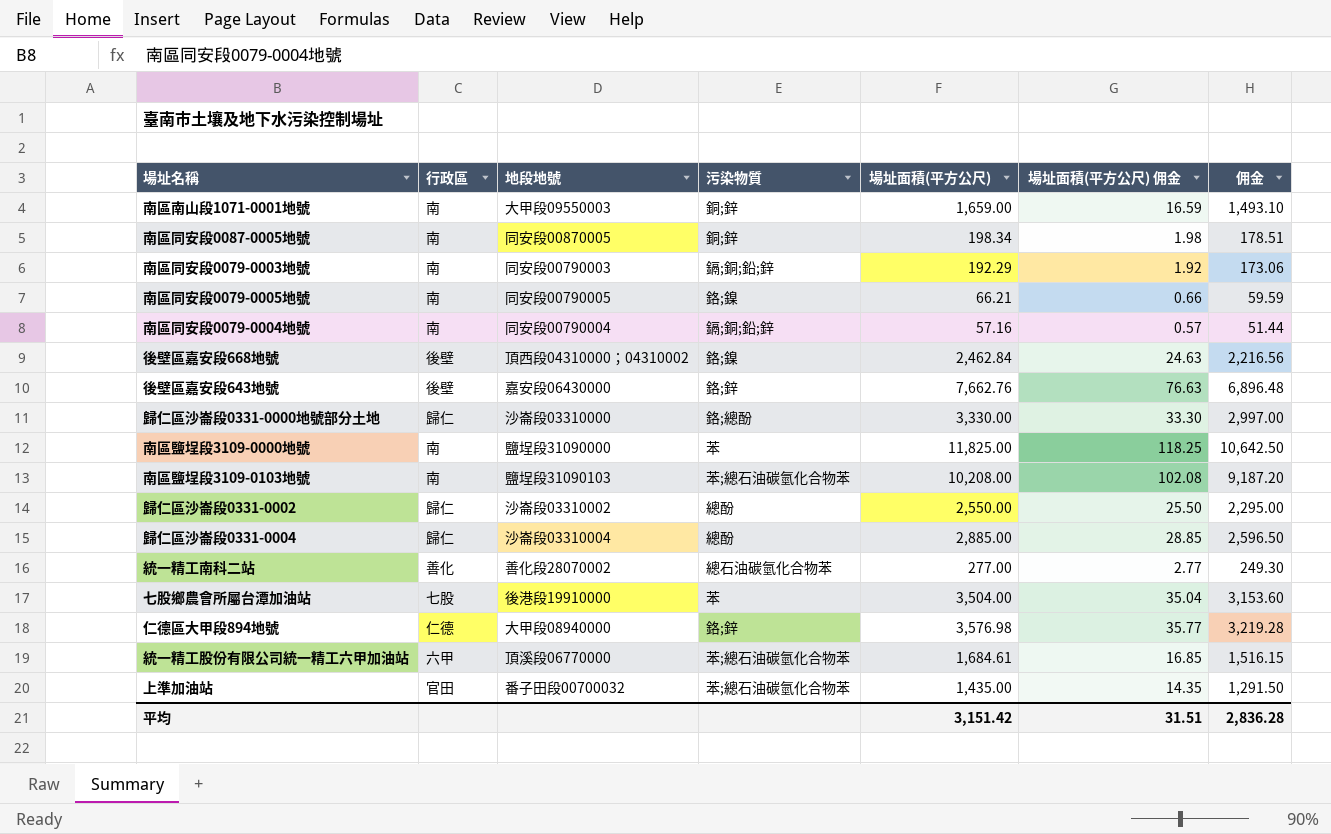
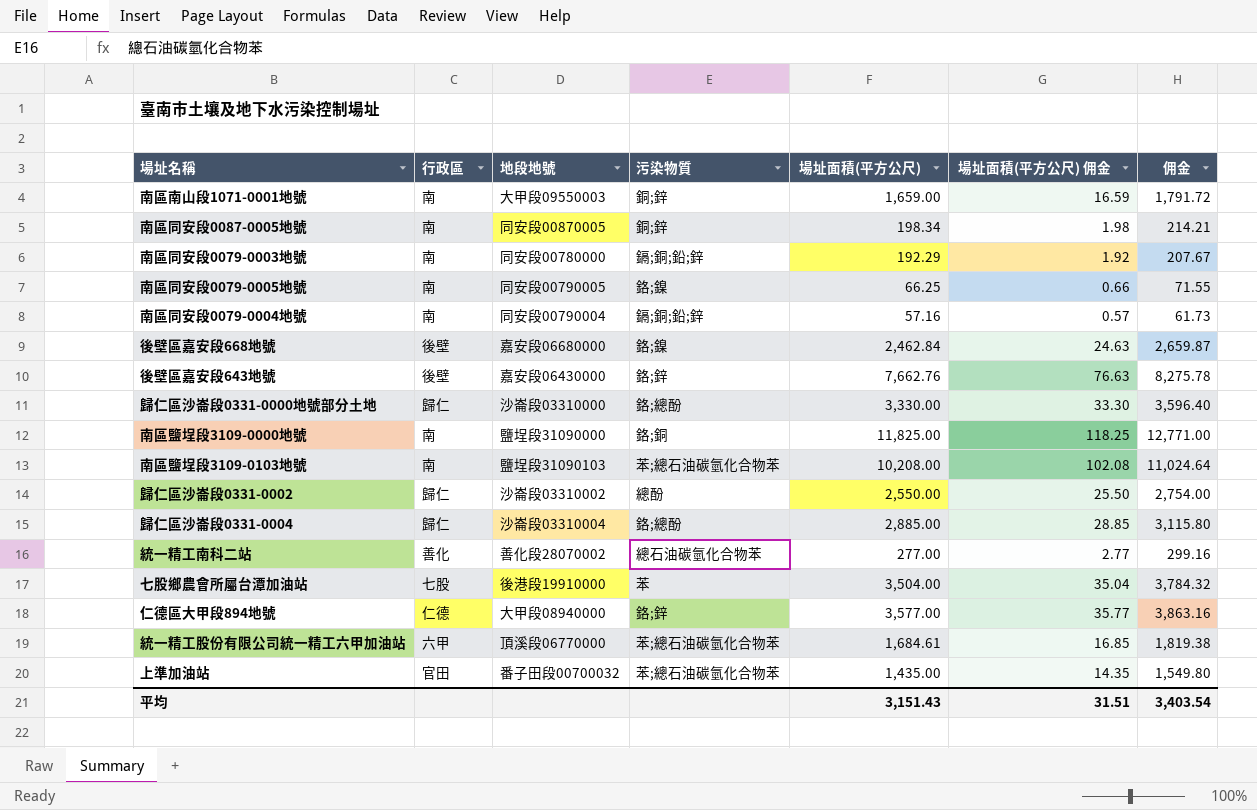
column 佣金 | formula: [場址面積(平方公尺)] * 0.9 -> [場址面積(平方公尺)] * 1.08
南區同安段0079-0003地號 | 地段地號: 同安段00790003 -> 同安段00780000
南區同安段0079-0005地號 | 場址面積(平方公尺): 66.21 -> 66.25
後壁區嘉安段668地號 | 地段地號: 頂西段04310000；04310002 -> 嘉安段06680000
南區鹽埕段3109-0000地號 | 污染物質: 苯 -> 鉻;銅
歸仁區沙崙段0331-0004 | 污染物質: 總酚 -> 鉻;總酚
仁德區大甲段894地號 | 場址面積(平方公尺): 3,576.98 -> 3,577.00
平均 | 場址面積(平方公尺): 3,151.42 -> 3,151.43
平均 | 佣金: 2,836.28 -> 3,403.54

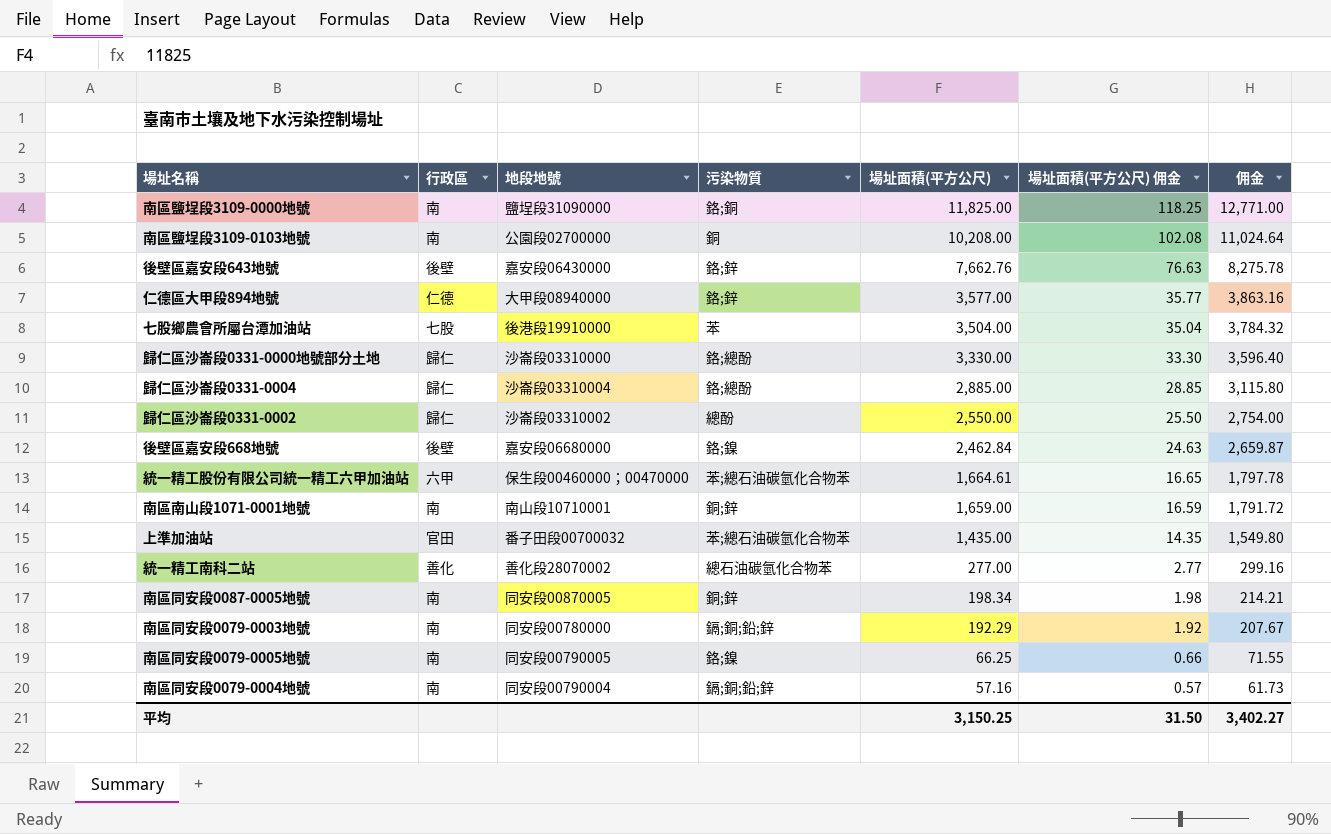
row order: none -> 場址面積(平方公尺) descending
南區鹽埕段3109-0103地號 | 地段地號: 鹽埕段31090103 -> 公園段02700000
南區鹽埕段3109-0103地號 | 污染物質: 苯;總石油碳氫化合物苯 -> 銅
統一精工股份有限公司統一精工六甲加油站 | 地段地號: 頂溪段06770000 -> 保生段00460000；00470000
統一精工股份有限公司統一精工六甲加油站 | 場址面積(平方公尺): 1,684.61 -> 1,664.61
統一精工股份有限公司統一精工六甲加油站 | 場址面積(平方公尺) 佣金: 16.85 -> 16.65
統一精工股份有限公司統一精工六甲加油站 | 佣金: 1,819.38 -> 1,797.78
南區南山段1071-0001地號 | 地段地號: 大甲段09550003 -> 南山段10710001
平均 | 場址面積(平方公尺): 3,151.43 -> 3,150.25
平均 | 場址面積(平方公尺) 佣金: 31.51 -> 31.50
平均 | 佣金: 3,403.54 -> 3,402.27

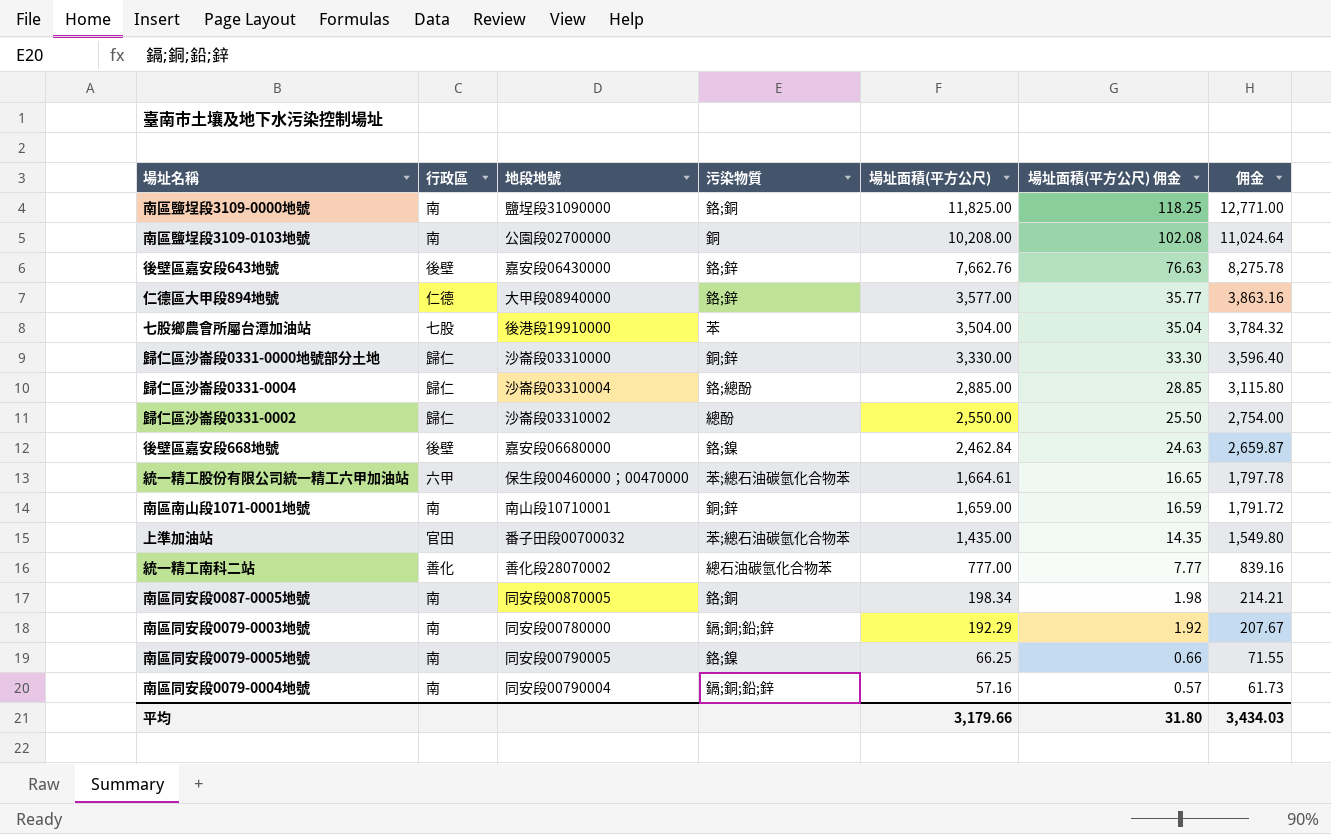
歸仁區沙崙段0331-0000地號部分土地 | 污染物質: 鉻;總酚 -> 銅;鋅
統一精工南科二站 | 場址面積(平方公尺): 277.00 -> 777.00
統一精工南科二站 | 場址面積(平方公尺) 佣金: 2.77 -> 7.77
統一精工南科二站 | 佣金: 299.16 -> 839.16
南區同安段0087-0005地號 | 污染物質: 銅;鋅 -> 鉻;銅
平均 | 場址面積(平方公尺): 3,150.25 -> 3,179.66
平均 | 場址面積(平方公尺) 佣金: 31.50 -> 31.80
平均 | 佣金: 3,402.27 -> 3,434.03

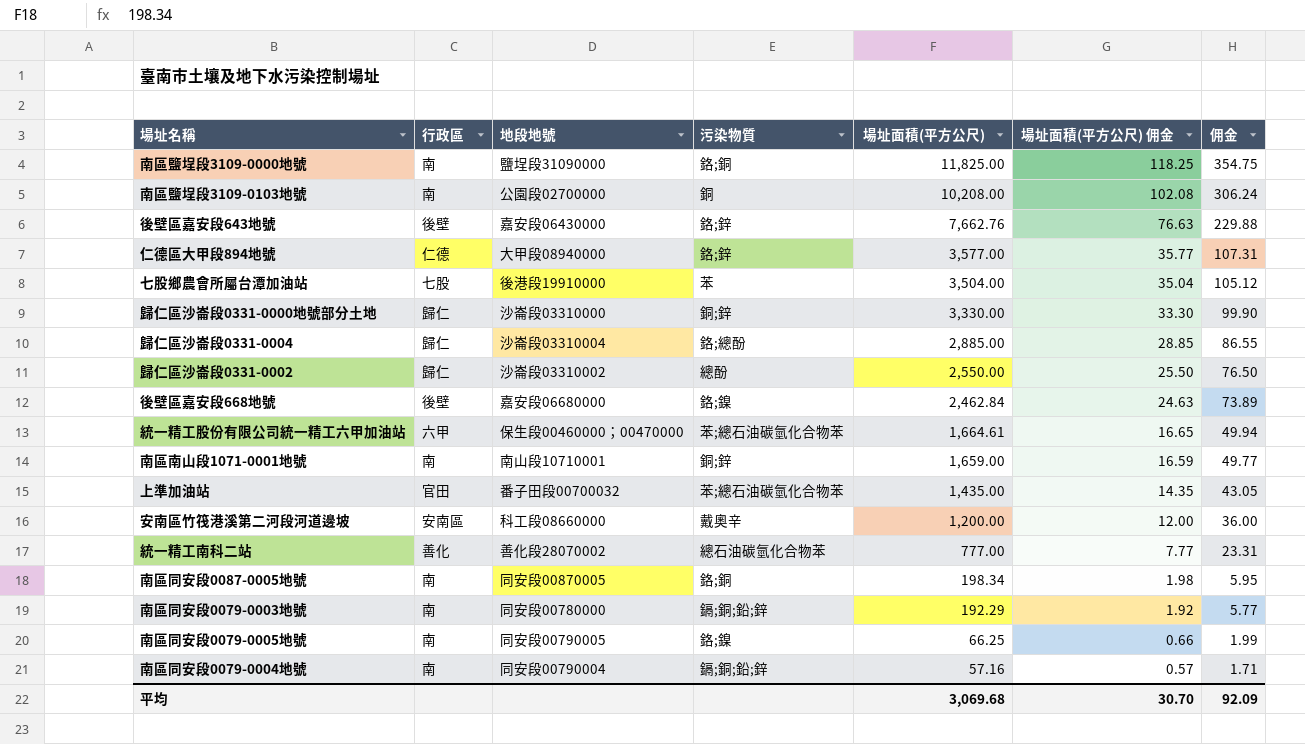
column 佣金 | formula: [場址面積(平方公尺)] * 1.08 -> [場址面積(平方公尺)] * 0.03
row 安南區竹筏港溪第二河段河道邊坡: none -> 安南區 | 科工段08660000 | 戴奧辛 | 1,200.00 | 12.00 | 36.00
平均 | 場址面積(平方公尺): 3,179.66 -> 3,069.68
平均 | 場址面積(平方公尺) 佣金: 31.80 -> 30.70
平均 | 佣金: 3,434.03 -> 92.09

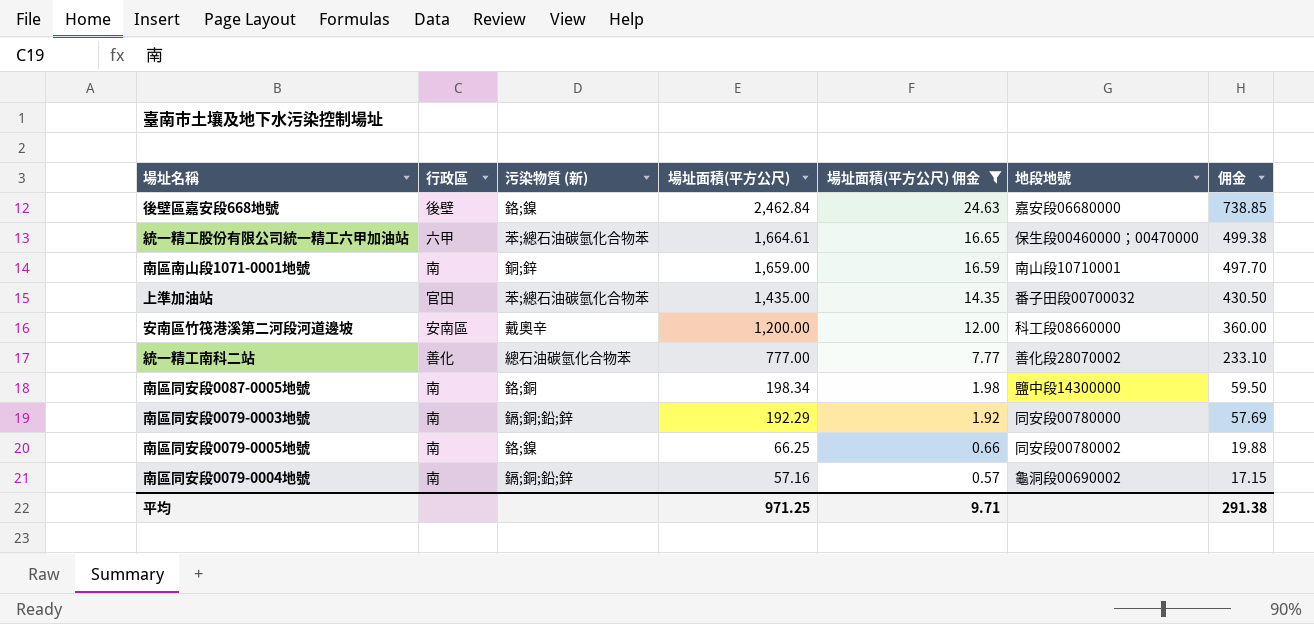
filter: none -> 場址面積(平方公尺) 佣金 <= 24.63
column name: 污染物質 -> 污染物質 (新)
column 地段地號 | position: 3 -> 6
column 佣金 | formula: [場址面積(平方公尺)] * 0.03 -> [場址面積(平方公尺)] * 0.3
南區同安段0087-0005地號 | 地段地號: 同安段00870005 -> 鹽中段14300000
南區同安段0079-0005地號 | 地段地號: 同安段00790005 -> 同安段00780002
南區同安段0079-0004地號 | 地段地號: 同安段00790004 -> 龜洞段00690002
平均 | 場址面積(平方公尺): 3,069.68 -> 971.25
平均 | 場址面積(平方公尺) 佣金: 30.70 -> 9.71
平均 | 佣金: 92.09 -> 291.38

